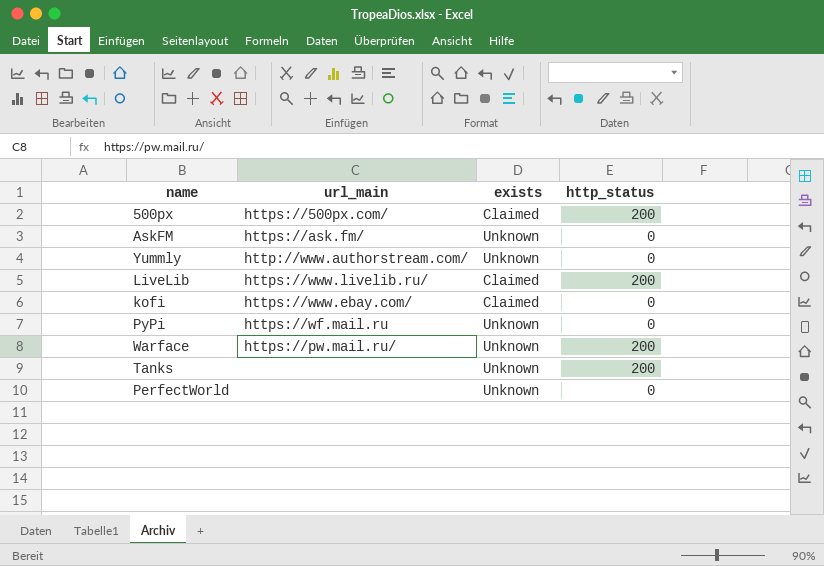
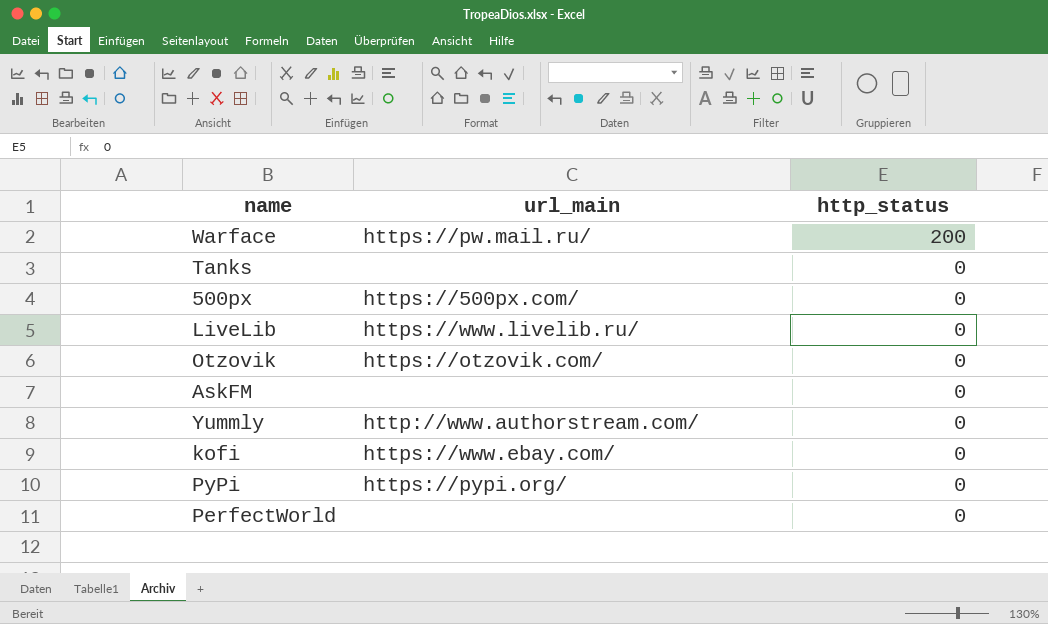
row order: none -> http_status descending
column exists | position: 3 -> none
Tanks | http_status: 200 -> 0
500px | http_status: 200 -> 0
LiveLib | http_status: 200 -> 0
row Otzovik: none -> https://otzovik.com/ | 0
AskFM | url_main: https://ask.fm/ -> none
PyPi | url_main: https://wf.mail.ru -> https://pypi.org/

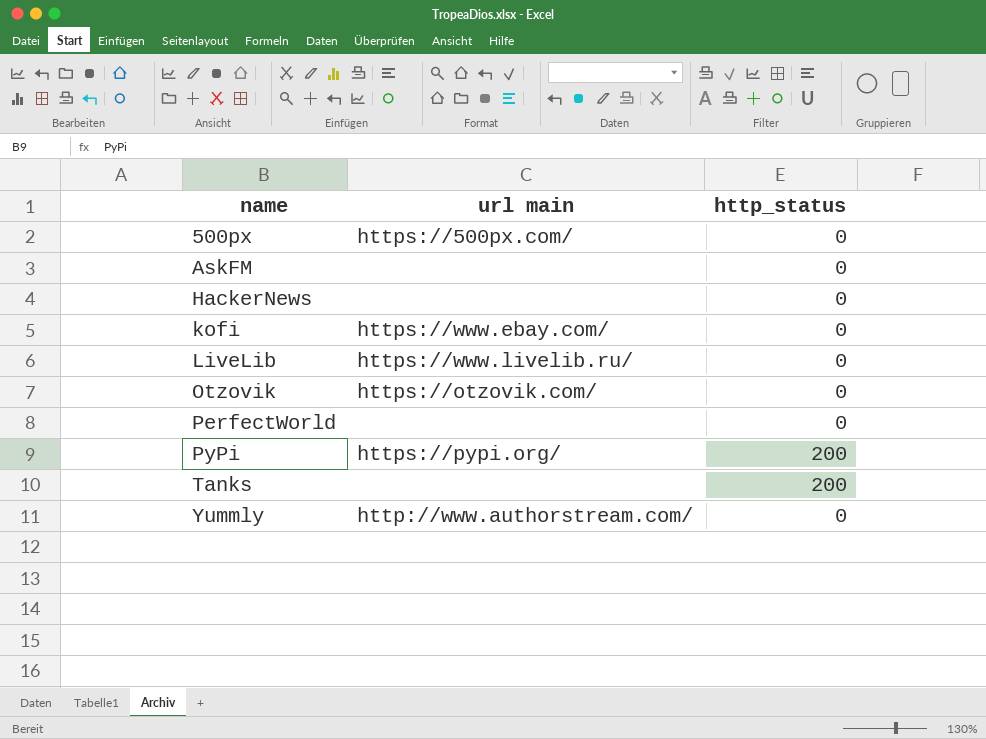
row order: http_status descending -> name ascending
column name: url_main -> url main
row Warface: https://pw.mail.ru/ | 200 -> none
row HackerNews: none -> none | 0
PyPi | http_status: 0 -> 200
Tanks | http_status: 0 -> 200

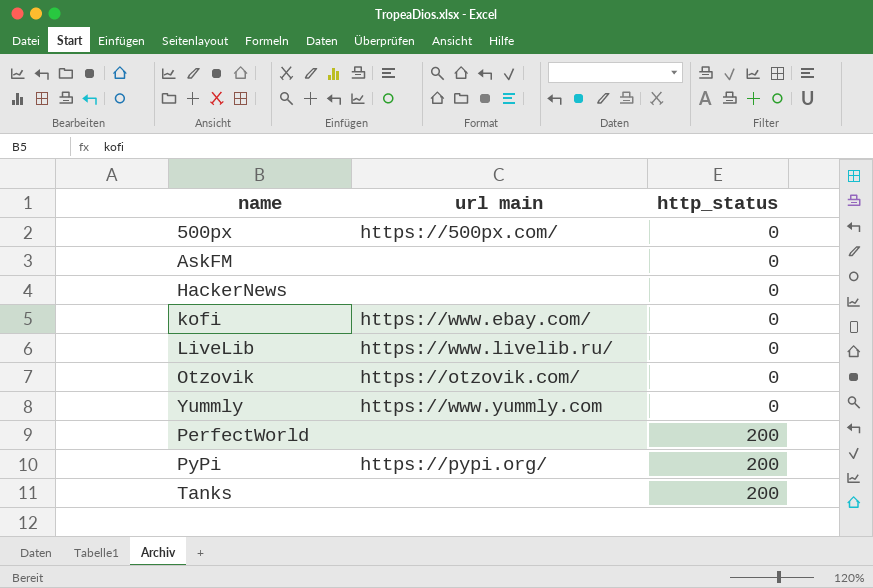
row order: name ascending -> http_status ascending
Yummly | url main: http://www.authorstream.com/ -> https://www.yummly.com
PerfectWorld | http_status: 0 -> 200

